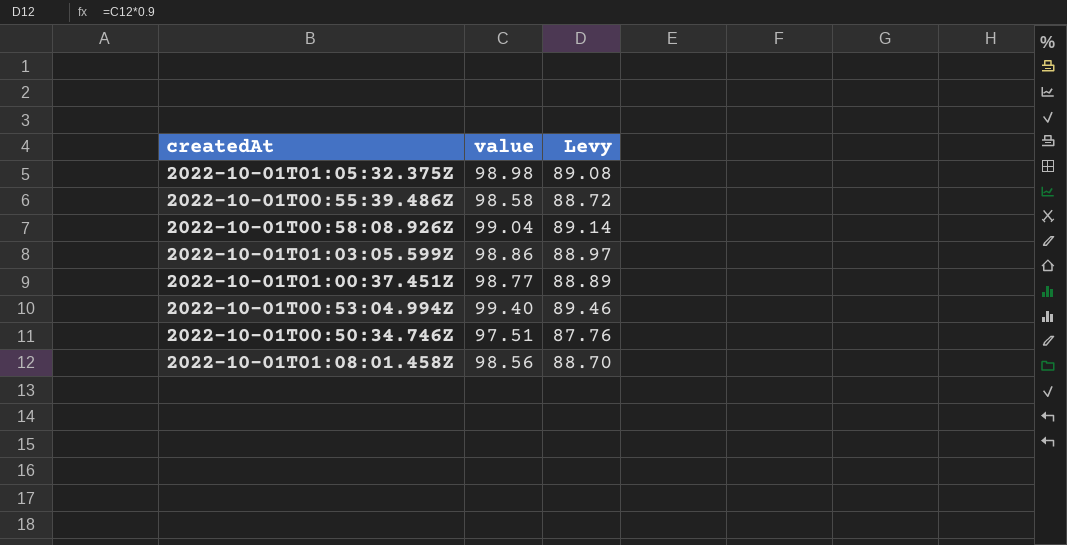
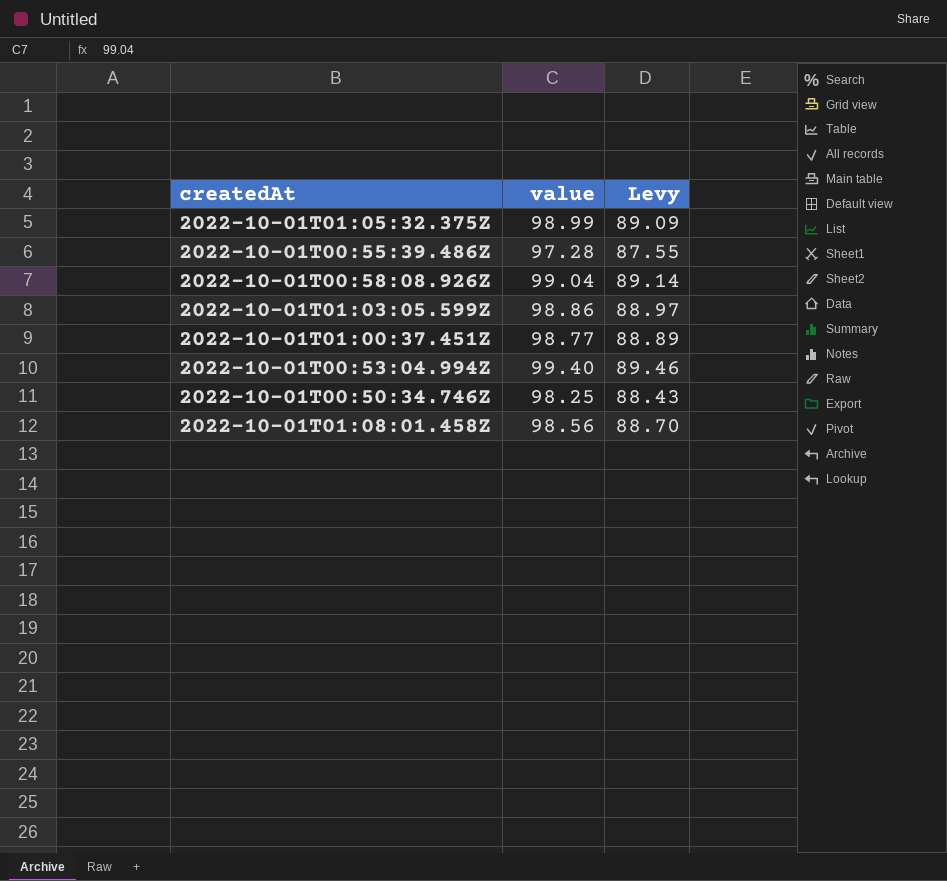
2022-10-01T01:05:32.375Z | value: 98.98 -> 98.99
2022-10-01T01:05:32.375Z | Levy: 89.08 -> 89.09
2022-10-01T00:55:39.486Z | value: 98.58 -> 97.28
2022-10-01T00:55:39.486Z | Levy: 88.72 -> 87.55
2022-10-01T00:50:34.746Z | value: 97.51 -> 98.25
2022-10-01T00:50:34.746Z | Levy: 87.76 -> 88.43

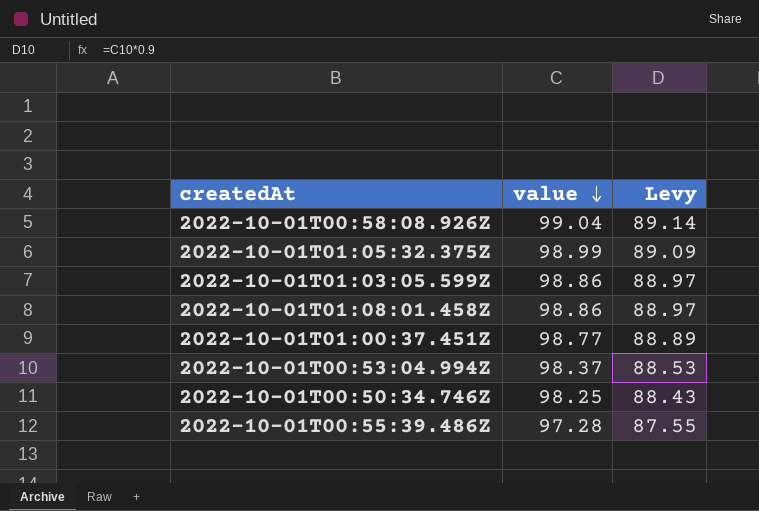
row order: none -> value descending
2022-10-01T01:08:01.458Z | value: 98.56 -> 98.86
2022-10-01T01:08:01.458Z | Levy: 88.70 -> 88.97
2022-10-01T00:53:04.994Z | value: 99.40 -> 98.37
2022-10-01T00:53:04.994Z | Levy: 89.46 -> 88.53

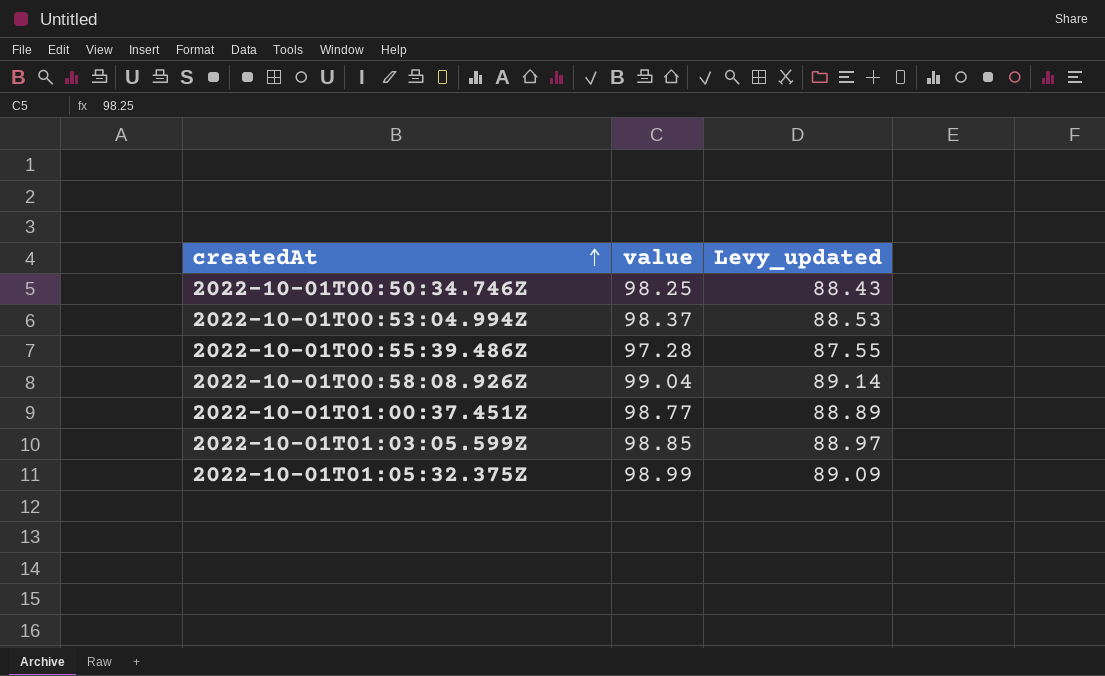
row order: value descending -> createdAt ascending
column name: Levy -> Levy_updated
row 2022-10-01T01:08:01.458Z: 98.86 | 88.97 -> none
2022-10-01T01:03:05.599Z | value: 98.86 -> 98.85

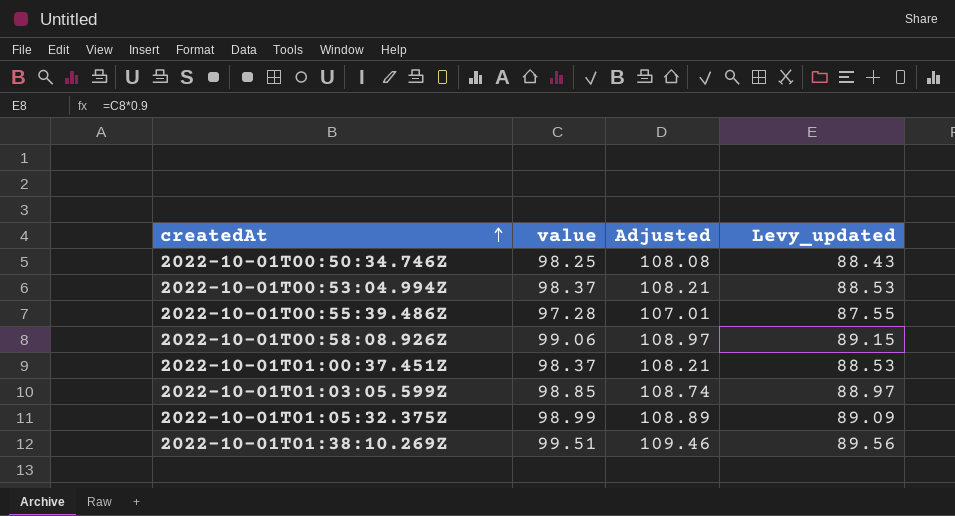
column Adjusted | formula: none -> [value] * 1.1
2022-10-01T00:58:08.926Z | value: 99.04 -> 99.06
2022-10-01T00:58:08.926Z | Levy_updated: 89.14 -> 89.15
2022-10-01T01:00:37.451Z | value: 98.77 -> 98.37
2022-10-01T01:00:37.451Z | Levy_updated: 88.89 -> 88.53
row 2022-10-01T01:38:10.269Z: none -> 99.51 | 109.46 | 89.56

